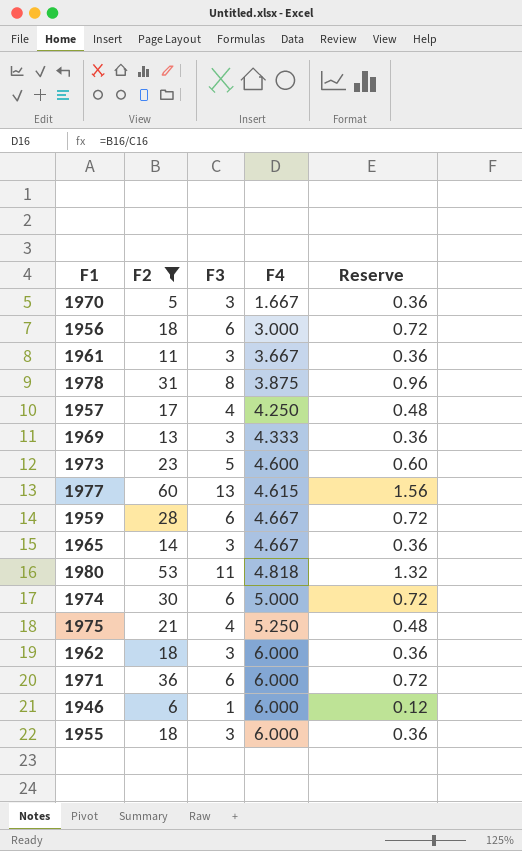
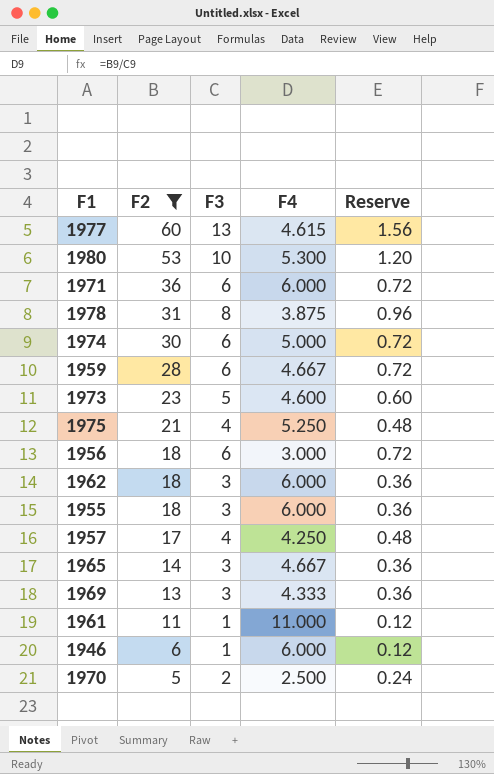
row order: F4 ascending -> F2 descending
1980 | F3: 11 -> 10
1980 | F4: 4.818 -> 5.300
1980 | Reserve: 1.32 -> 1.20
1961 | F3: 3 -> 1
1961 | F4: 3.667 -> 11.000
1961 | Reserve: 0.36 -> 0.12
1970 | F3: 3 -> 2
1970 | F4: 1.667 -> 2.500
1970 | Reserve: 0.36 -> 0.24

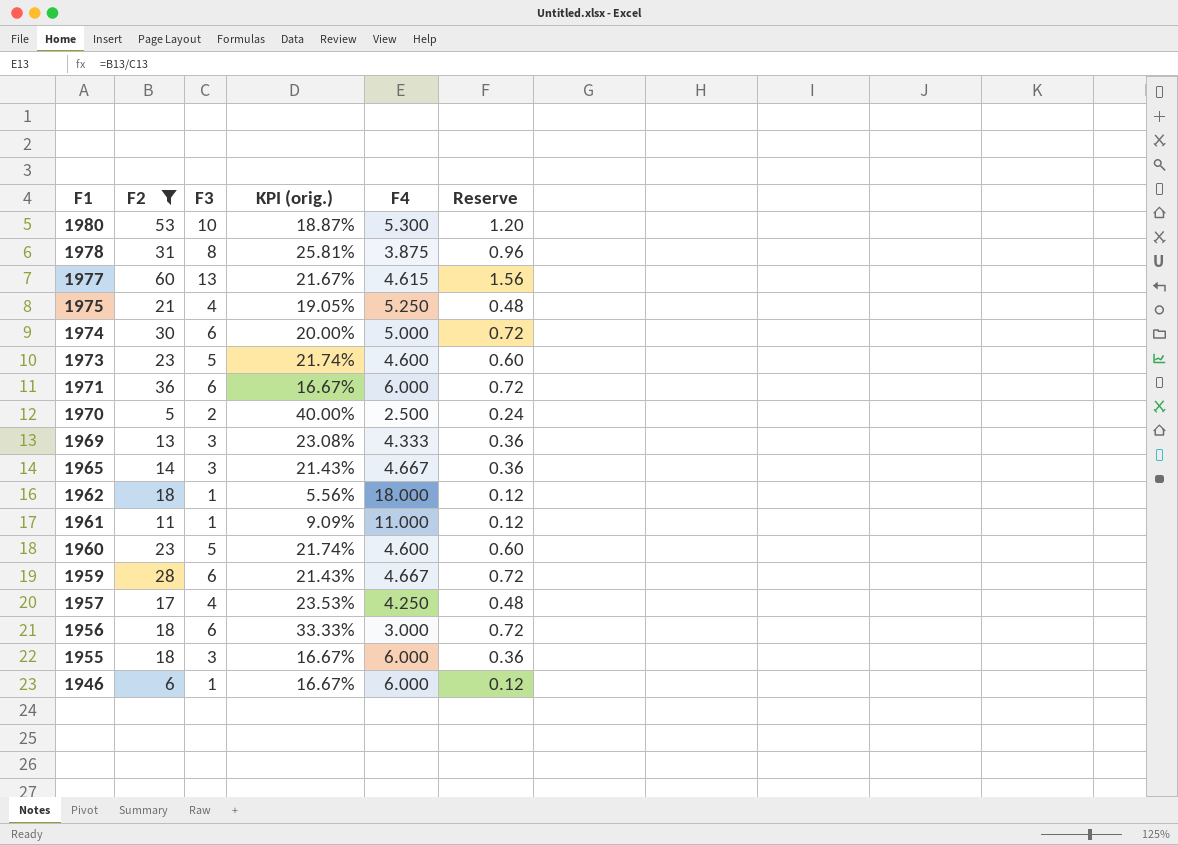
row order: F2 descending -> F1 descending
column KPI (orig.) | formula: none -> [F3] / [F2]
1962 | F3: 3 -> 1
1962 | F4: 6.000 -> 18.000
1962 | Reserve: 0.36 -> 0.12
row 1960: none -> 23 | 5 | 21.74% | 4.600 | 0.60

